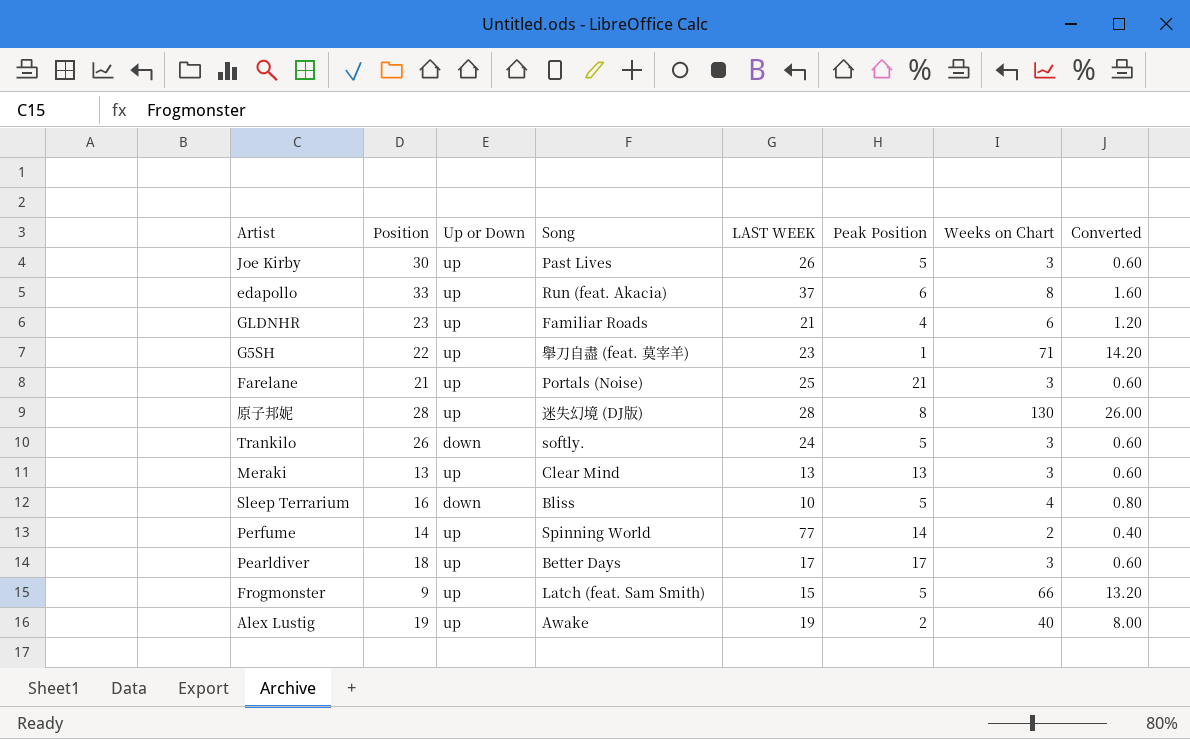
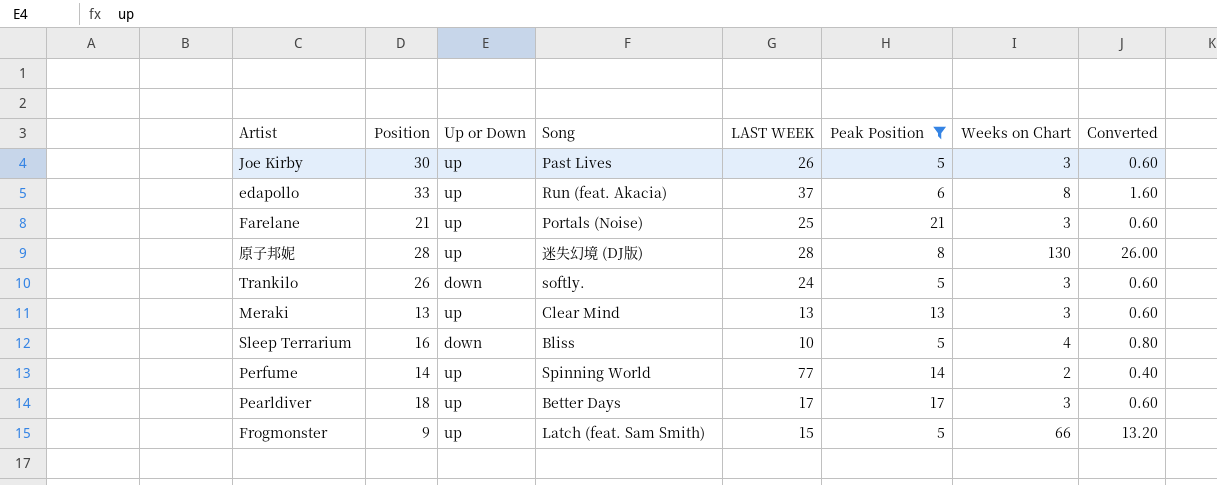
filter: none -> Peak Position >= 5

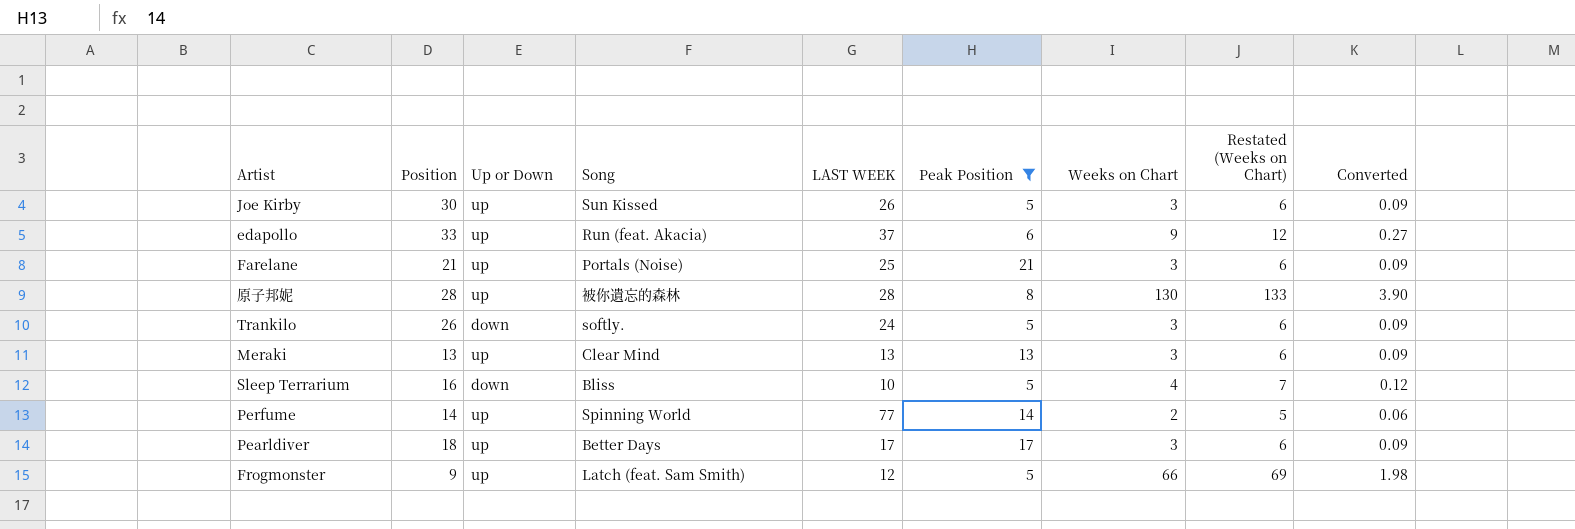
column Restated (Weeks on Chart) | formula: none -> [Weeks on Chart] + 3
column Converted | formula: [Weeks on Chart] * 0.2 -> [Weeks on Chart] * 0.03
Joe Kirby | Song: Past Lives -> Sun Kissed
edapollo | Weeks on Chart: 8 -> 9
原子邦妮 | Song: 迷失幻境 (DJ版) -> 被你遺忘的森林
Frogmonster | LAST WEEK: 15 -> 12

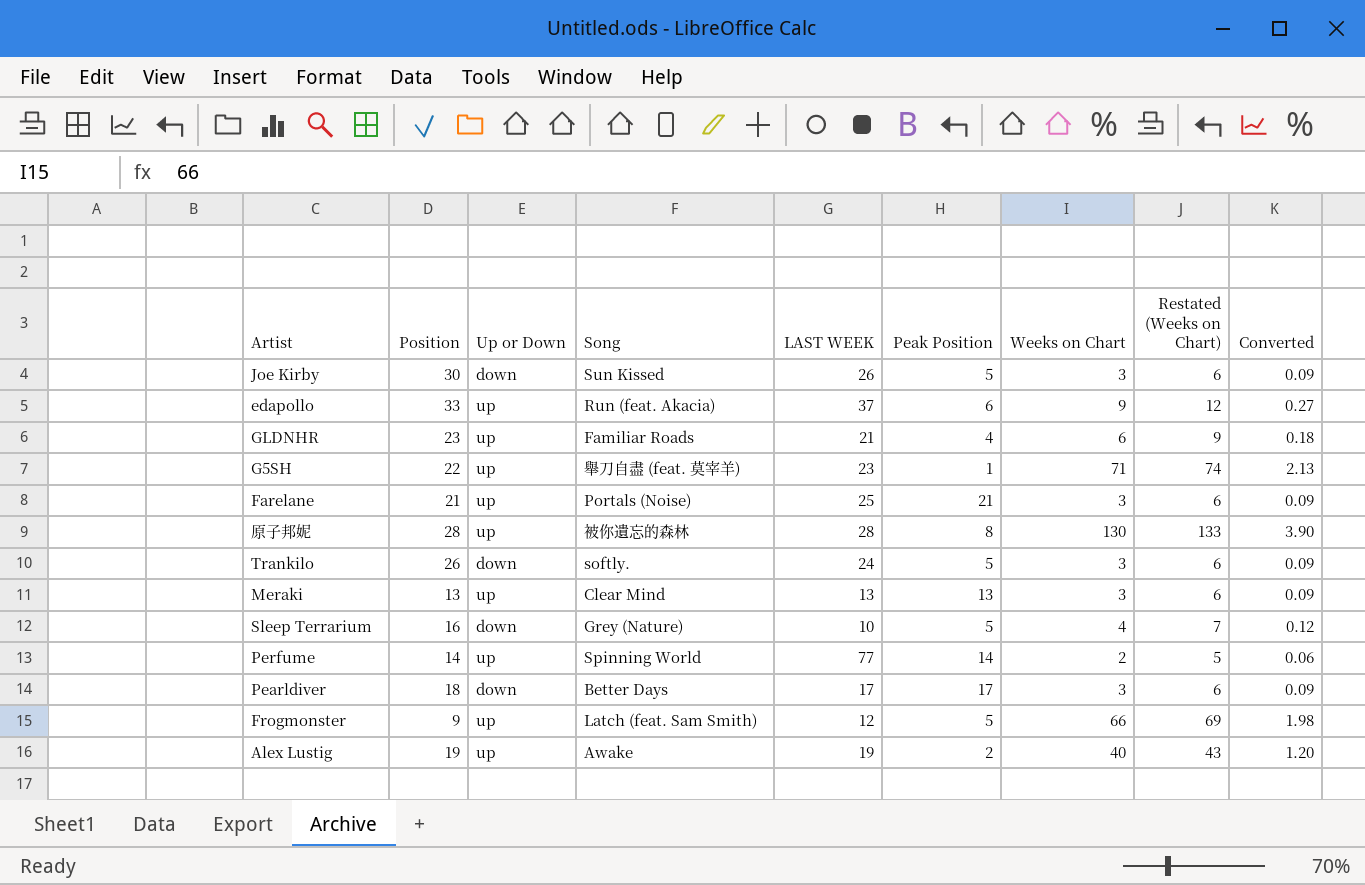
filter: Peak Position >= 5 -> none
Joe Kirby | Up or Down: up -> down
Sleep Terrarium | Song: Bliss -> Grey (Nature)
Pearldiver | Up or Down: up -> down

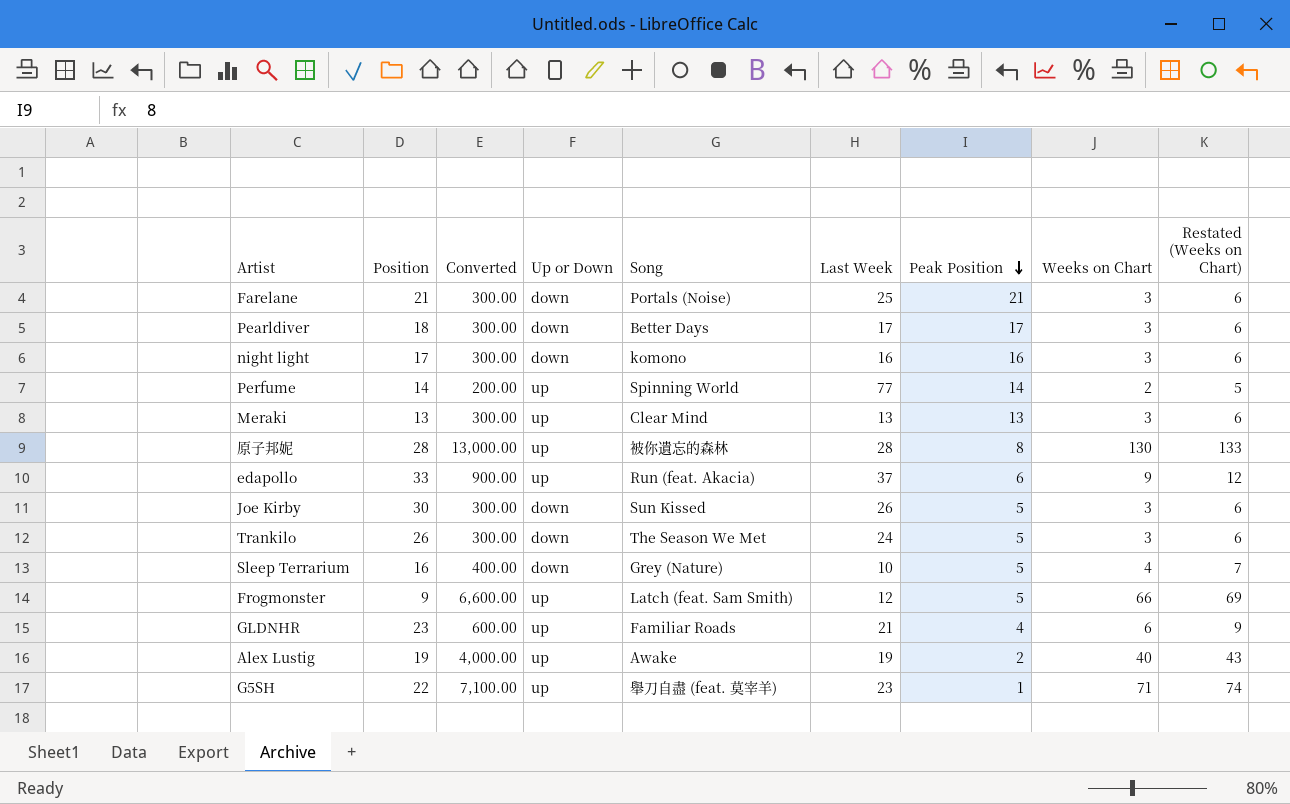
row order: none -> Peak Position descending
column Converted | formula: [Weeks on Chart] * 0.03 -> [Weeks on Chart] * 100
column Converted | position: 9 -> 3
column name: LAST WEEK -> Last Week
Farelane | Up or Down: up -> down
row night light: none -> 17 | 300.00 | down | komono | 16 | 16 | 3 | 6
Trankilo | Song: softly. -> The Season We Met

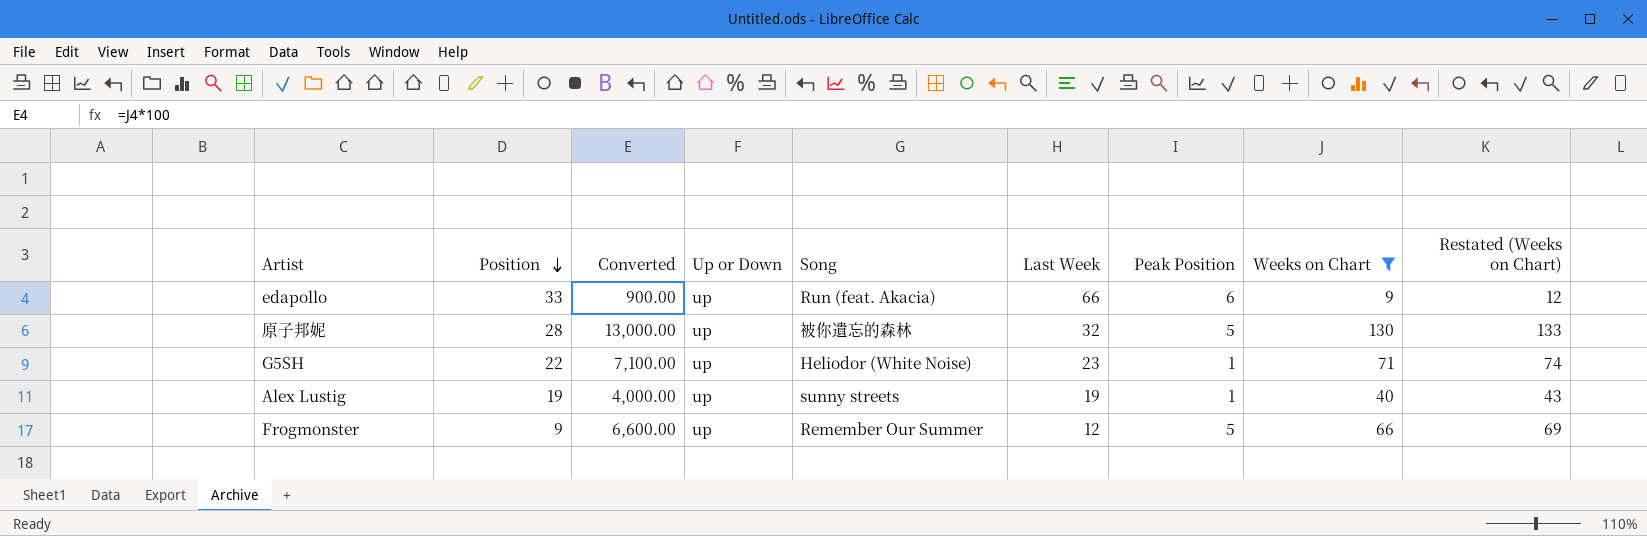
filter: none -> Weeks on Chart >= 9
row order: Peak Position descending -> Position descending
edapollo | Last Week: 37 -> 66
原子邦妮 | Last Week: 28 -> 32
原子邦妮 | Peak Position: 8 -> 5
G5SH | Song: 舉刀自盡 (feat. 莫宰羊) -> Heliodor (White Noise)
Alex Lustig | Song: Awake -> sunny streets
Alex Lustig | Peak Position: 2 -> 1
Frogmonster | Song: Latch (feat. Sam Smith) -> Remember Our Summer

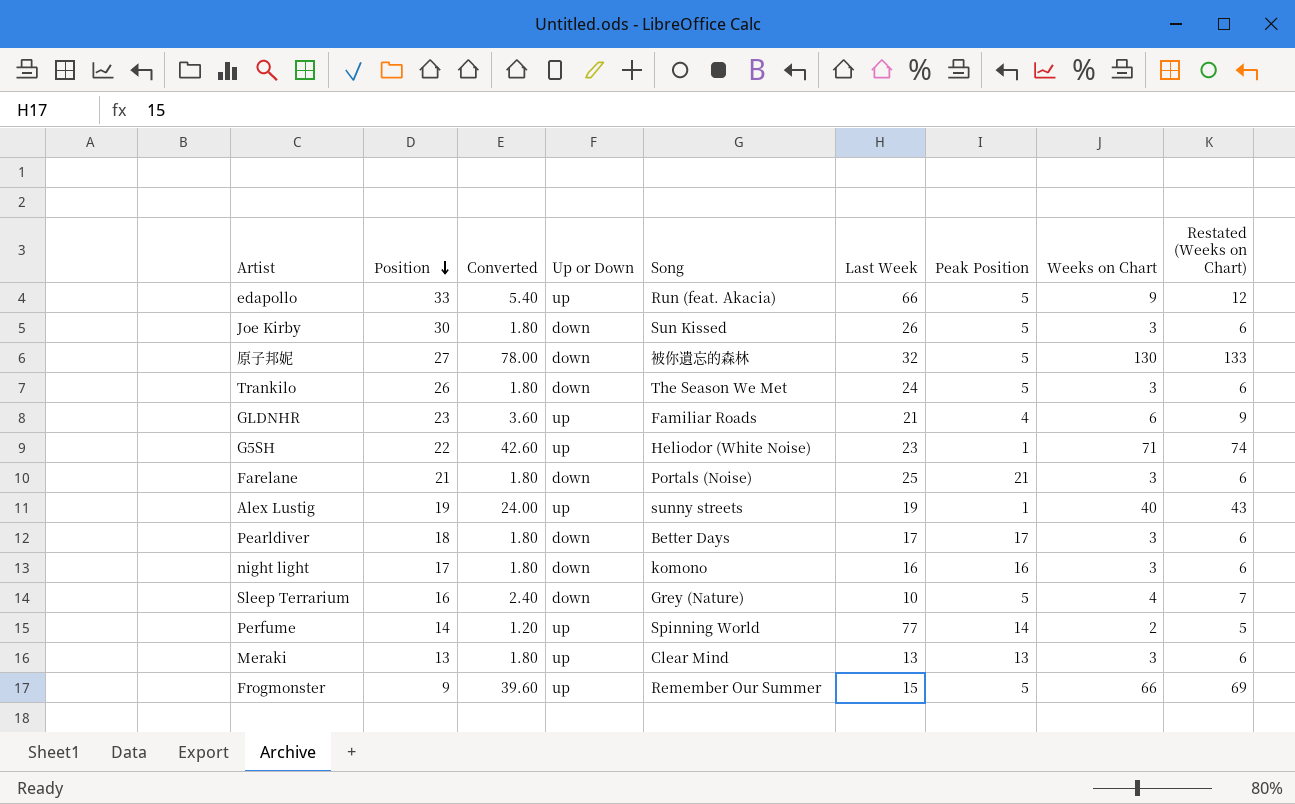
filter: Weeks on Chart >= 9 -> none
column Converted | formula: [Weeks on Chart] * 100 -> [Weeks on Chart] * 0.6
edapollo | Peak Position: 6 -> 5
原子邦妮 | Position: 28 -> 27
原子邦妮 | Up or Down: up -> down
Frogmonster | Last Week: 12 -> 15

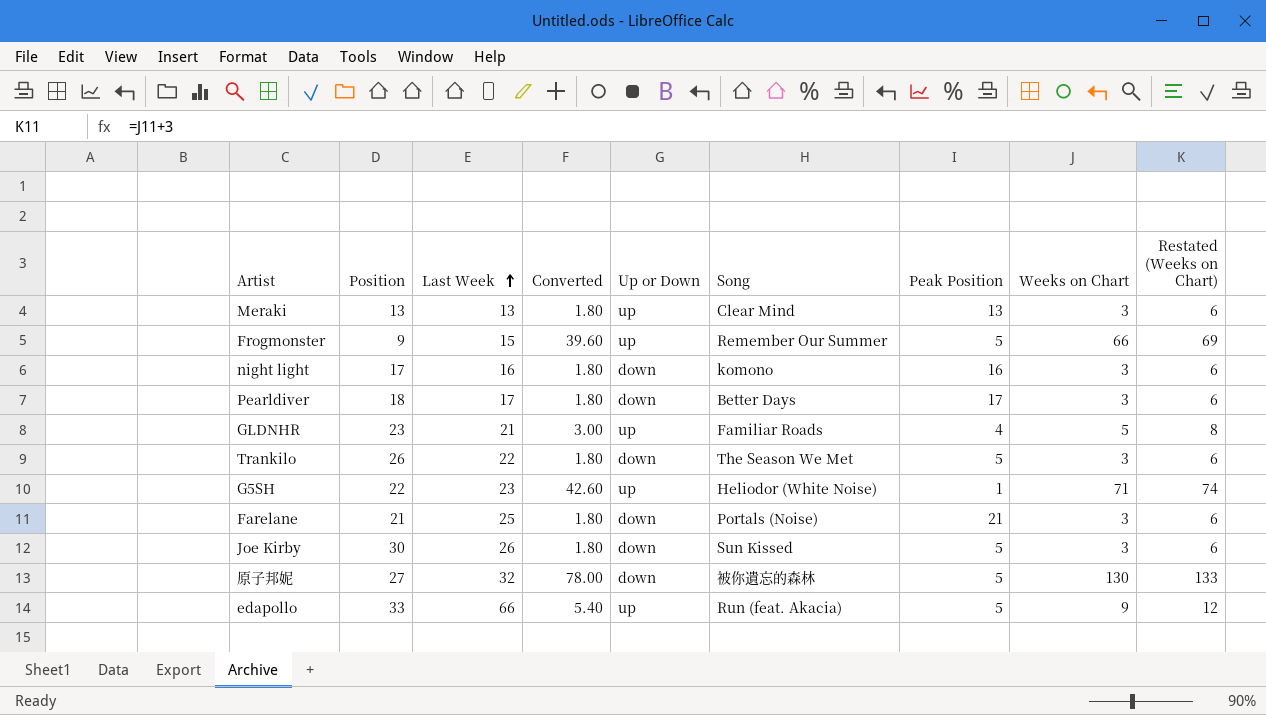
row order: Position descending -> Last Week ascending
column Last Week | position: 6 -> 3
row Alex Lustig: 19 | 24.00 | up | sunny streets | 19 | 1 | 40 | 43 -> none
row Sleep Terrarium: 16 | 2.40 | down | Grey (Nature) | 10 | 5 | 4 | 7 -> none
row Perfume: 14 | 1.20 | up | Spinning World | 77 | 14 | 2 | 5 -> none
GLDNHR | Converted: 3.60 -> 3.00
GLDNHR | Weeks on Chart: 6 -> 5
GLDNHR | Restated (Weeks on Chart): 9 -> 8
Trankilo | Last Week: 24 -> 22

